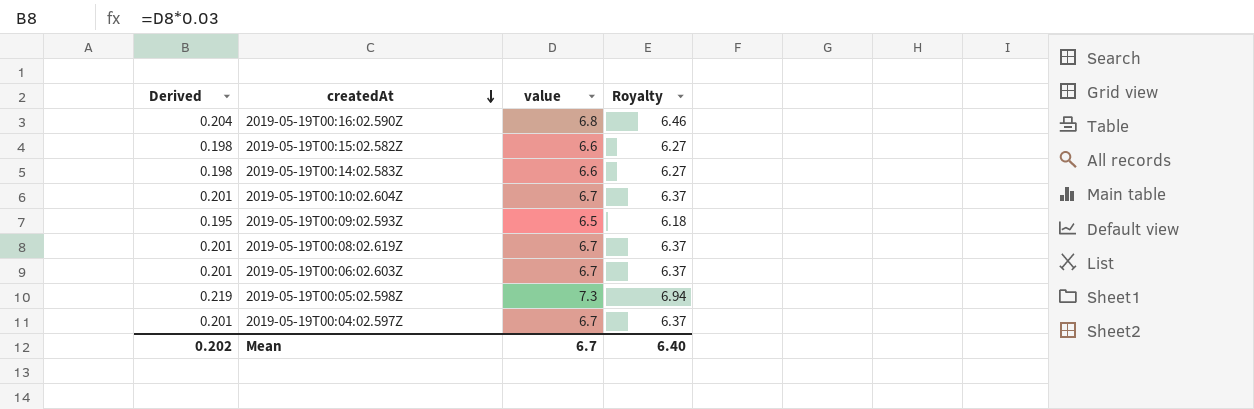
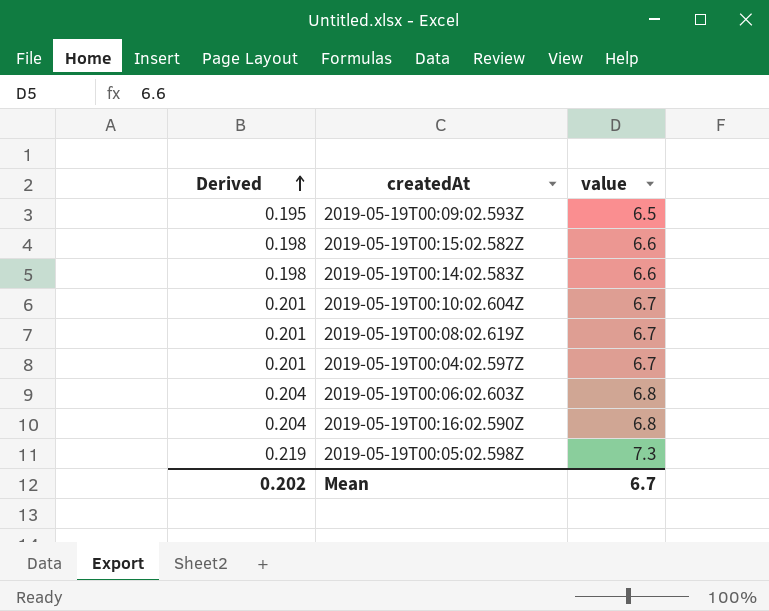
row order: createdAt descending -> Derived ascending
column Royalty | formula: [value] * 0.95 -> none
2019-05-19T00:06:02.603Z | Derived: 0.201 -> 0.204
2019-05-19T00:06:02.603Z | value: 6.7 -> 6.8

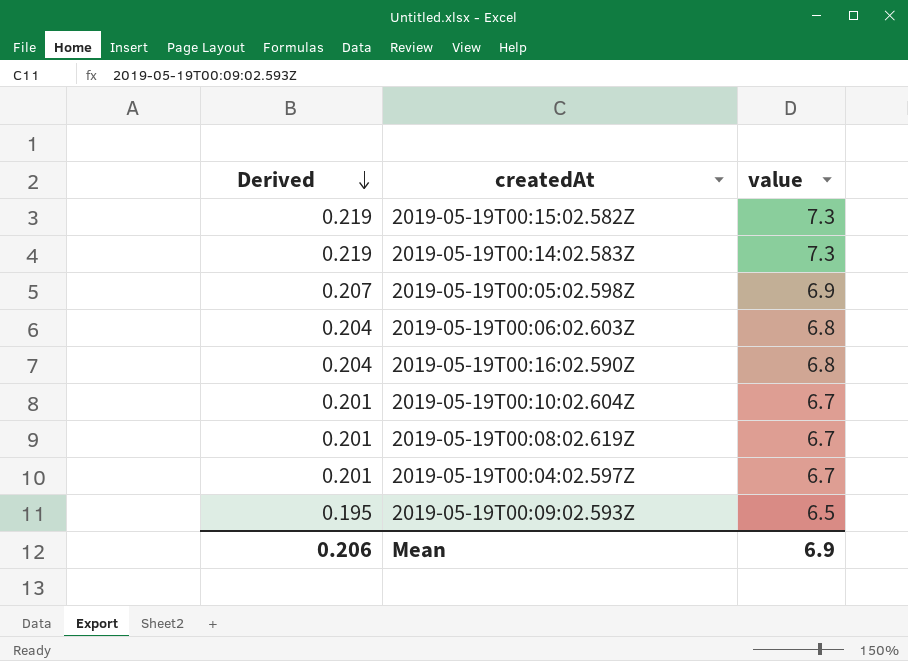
row order: Derived ascending -> Derived descending
2019-05-19T00:15:02.582Z | Derived: 0.198 -> 0.219
2019-05-19T00:15:02.582Z | value: 6.6 -> 7.3
2019-05-19T00:14:02.583Z | Derived: 0.198 -> 0.219
2019-05-19T00:14:02.583Z | value: 6.6 -> 7.3
2019-05-19T00:05:02.598Z | Derived: 0.219 -> 0.207
2019-05-19T00:05:02.598Z | value: 7.3 -> 6.9
Mean | Derived: 0.202 -> 0.206
Mean | value: 6.7 -> 6.9

